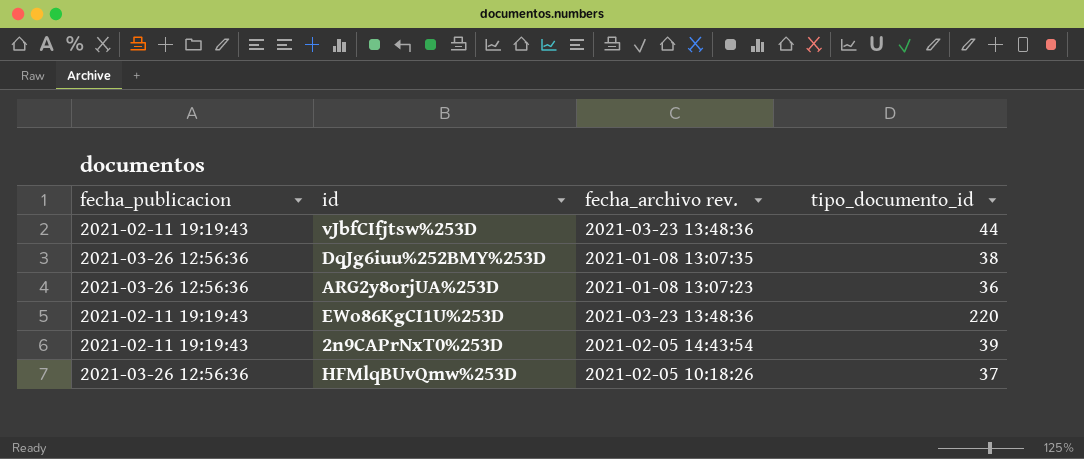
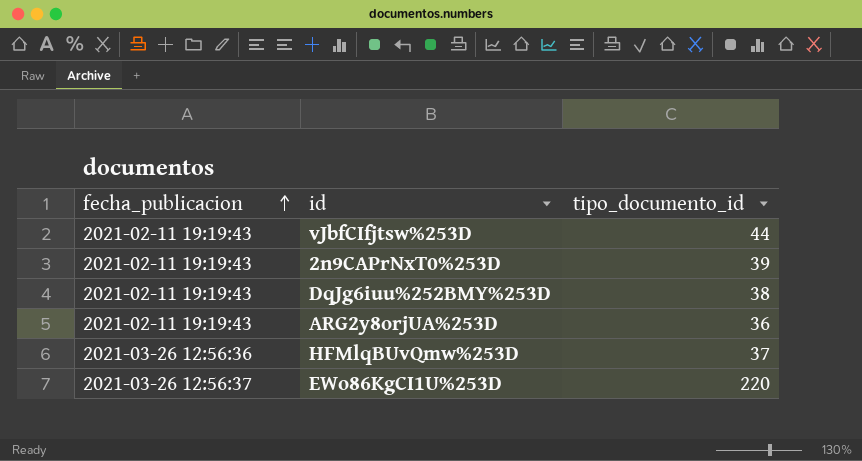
row order: none -> fecha_publicacion ascending
column fecha_archivo rev. | position: 3 -> none
DqJg6iuu%252BMY%253D | fecha_publicacion: 2021-03-26 12:56:36 -> 2021-02-11 19:19:43
ARG2y8orjUA%253D | fecha_publicacion: 2021-03-26 12:56:36 -> 2021-02-11 19:19:43
EWo86KgCI1U%253D | fecha_publicacion: 2021-02-11 19:19:43 -> 2021-03-26 12:56:37

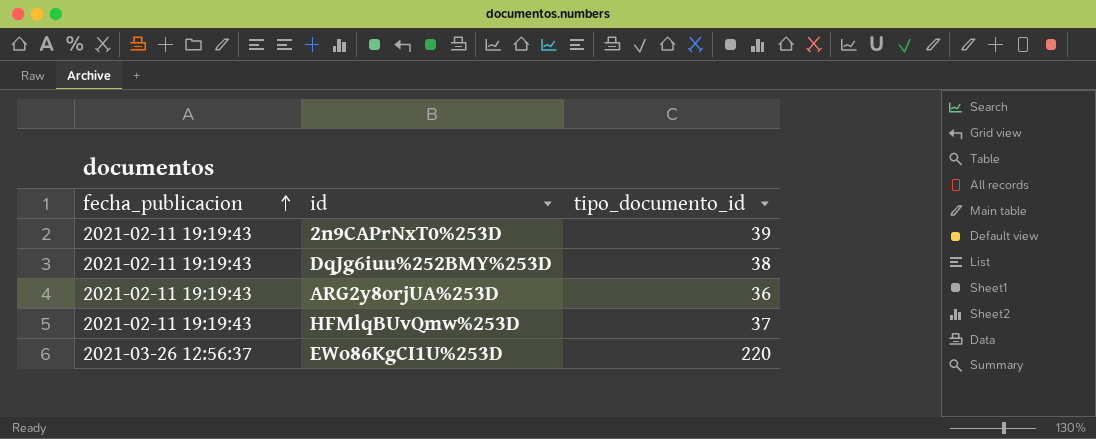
row vJbfCIfjtsw%253D: 2021-02-11 19:19:43 | 44 -> none
HFMlqBUvQmw%253D | fecha_publicacion: 2021-03-26 12:56:36 -> 2021-02-11 19:19:43

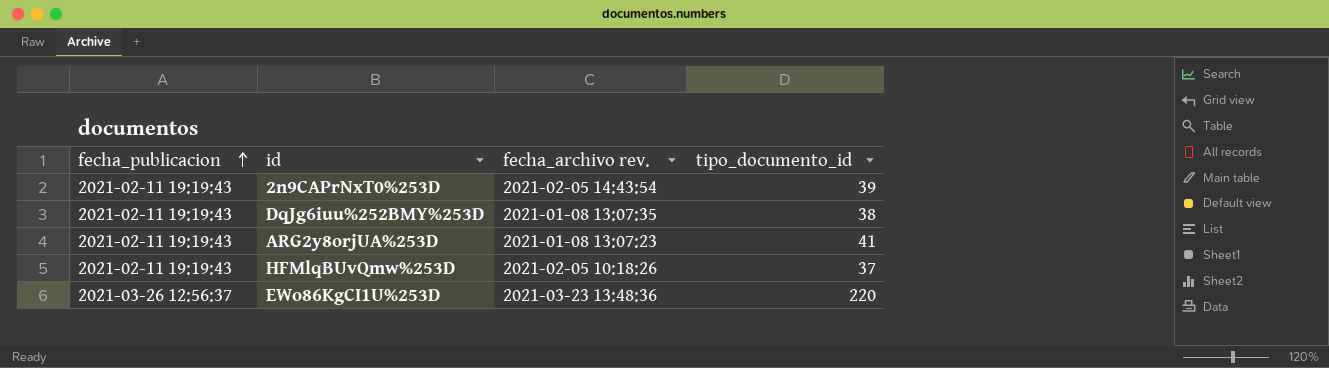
column fecha_archivo rev. | position: none -> 3
ARG2y8orjUA%253D | tipo_documento_id: 36 -> 41

